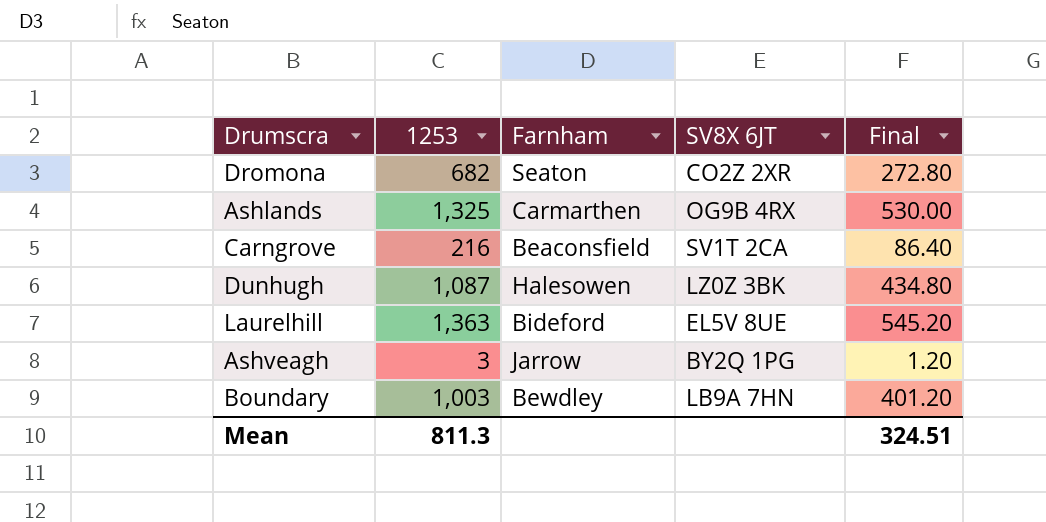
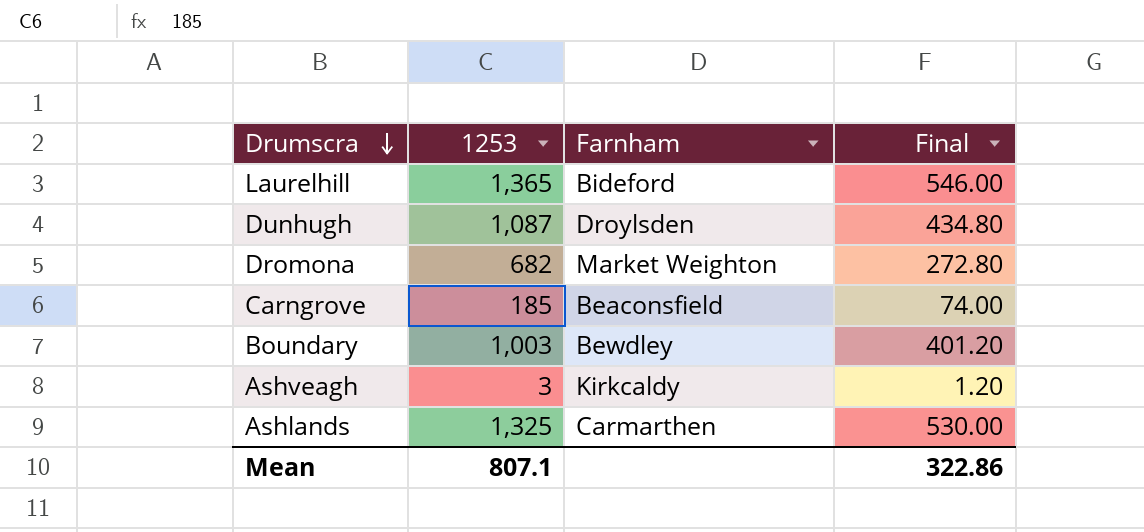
row order: none -> Drumscra descending
column SV8X 6JT | position: 4 -> none
Laurelhill | 1253: 1,363 -> 1,365
Laurelhill | Final: 545.20 -> 546.00
Dunhugh | Farnham: Halesowen -> Droylsden
Dromona | Farnham: Seaton -> Market Weighton
Carngrove | 1253: 216 -> 185
Carngrove | Final: 86.40 -> 74.00
Ashveagh | Farnham: Jarrow -> Kirkcaldy
Mean | 1253: 811.3 -> 807.1
Mean | Final: 324.51 -> 322.86

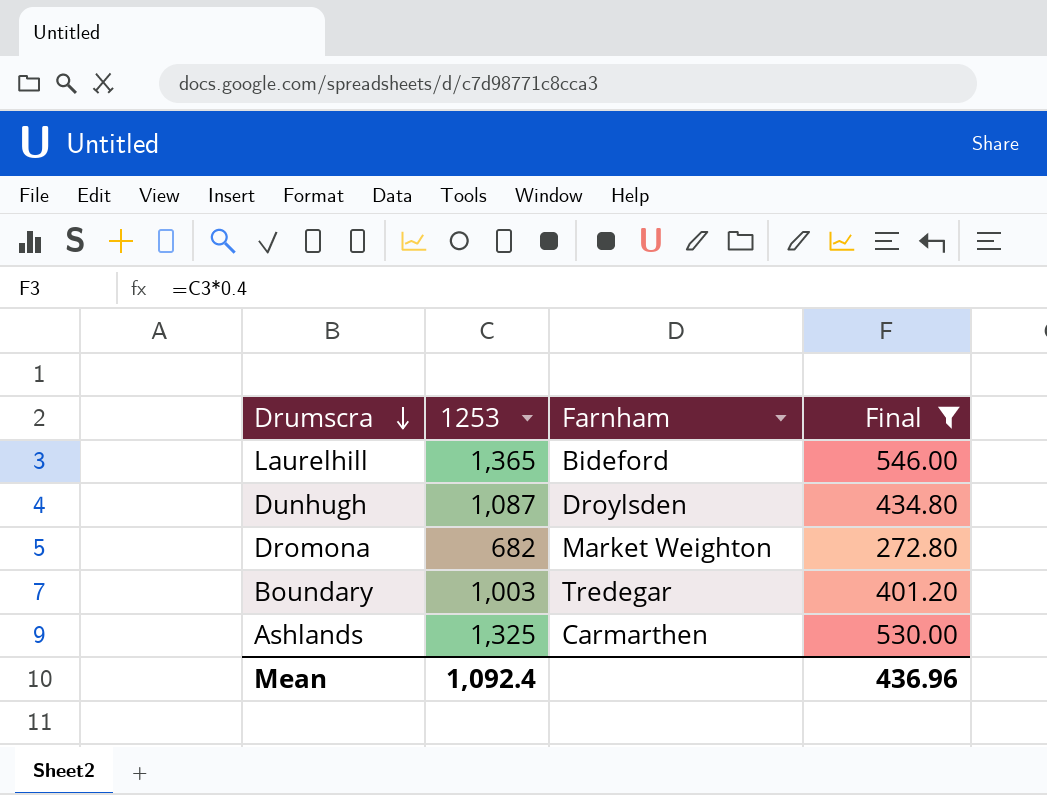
filter: none -> Final >= 272.80
Boundary | Farnham: Bewdley -> Tredegar
Mean | 1253: 807.1 -> 1,092.4
Mean | Final: 322.86 -> 436.96

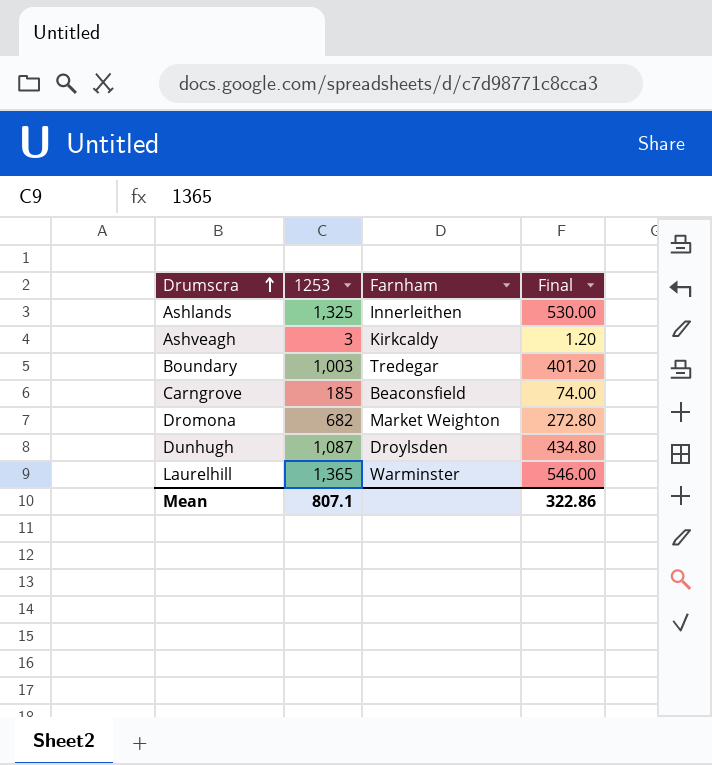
filter: Final >= 272.80 -> none
row order: Drumscra descending -> Drumscra ascending
Ashlands | Farnham: Carmarthen -> Innerleithen
Laurelhill | Farnham: Bideford -> Warminster
Mean | 1253: 1,092.4 -> 807.1
Mean | Final: 436.96 -> 322.86

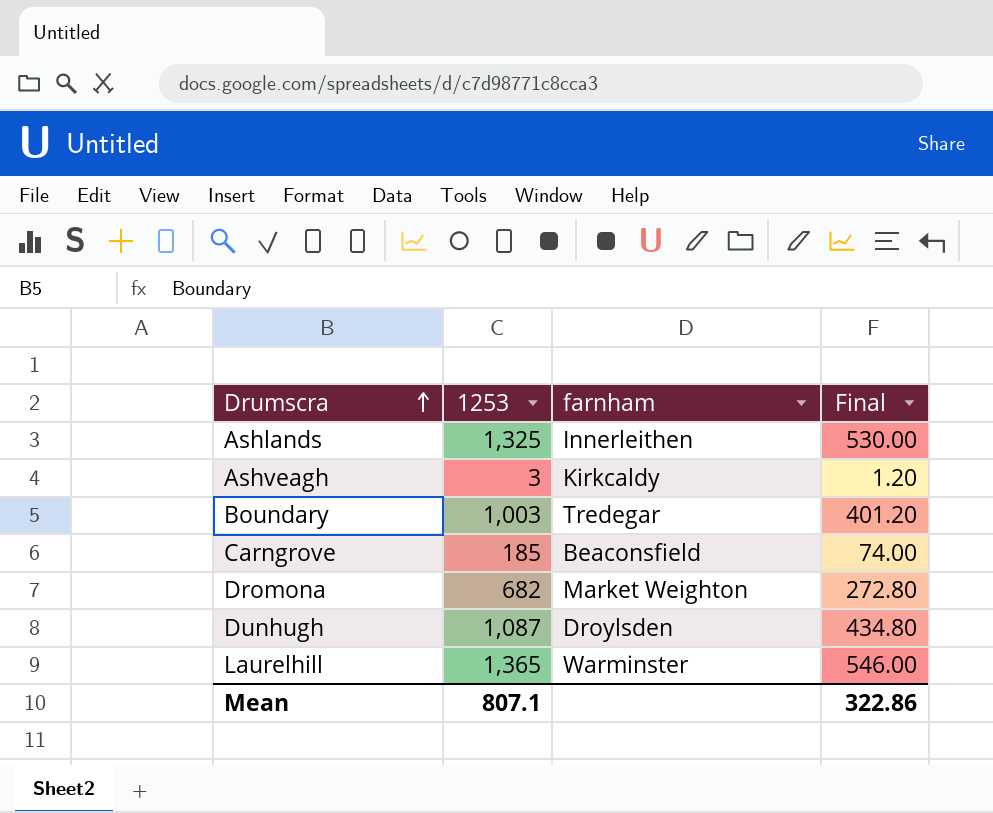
column name: Farnham -> farnham

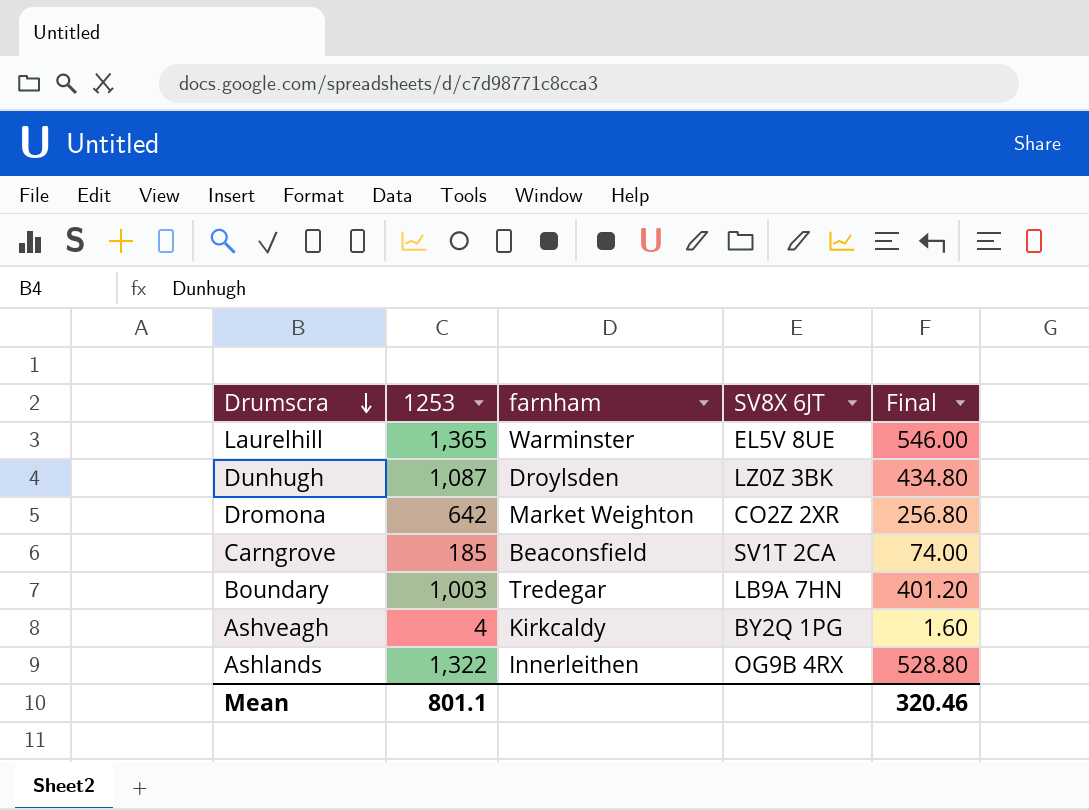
row order: Drumscra ascending -> Drumscra descending
column SV8X 6JT | position: none -> 4
Dromona | 1253: 682 -> 642
Dromona | Final: 272.80 -> 256.80
Ashveagh | 1253: 3 -> 4
Ashveagh | Final: 1.20 -> 1.60
Ashlands | 1253: 1,325 -> 1,322
Ashlands | Final: 530.00 -> 528.80
Mean | 1253: 807.1 -> 801.1
Mean | Final: 322.86 -> 320.46

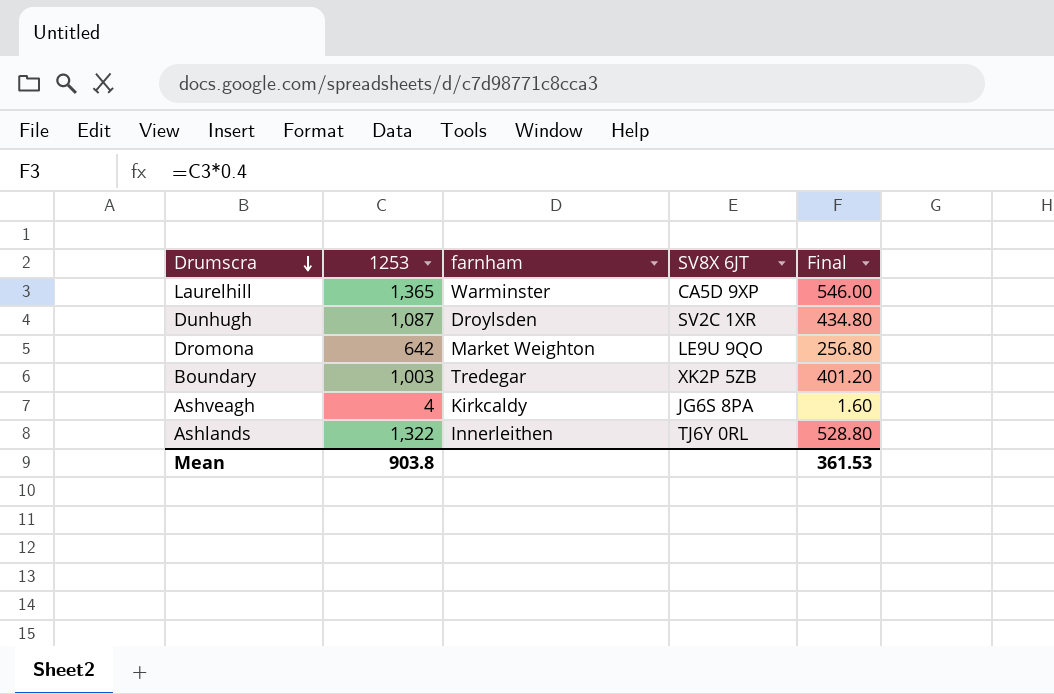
row Carngrove: 185 | Beaconsfield | SV1T 2CA | 74.00 -> none
Laurelhill | SV8X 6JT: EL5V 8UE -> CA5D 9XP
Dunhugh | SV8X 6JT: LZ0Z 3BK -> SV2C 1XR
Dromona | SV8X 6JT: CO2Z 2XR -> LE9U 9QO
Boundary | SV8X 6JT: LB9A 7HN -> XK2P 5ZB
Ashveagh | SV8X 6JT: BY2Q 1PG -> JG6S 8PA
Ashlands | SV8X 6JT: OG9B 4RX -> TJ6Y 0RL
Mean | 1253: 801.1 -> 903.8
Mean | Final: 320.46 -> 361.53

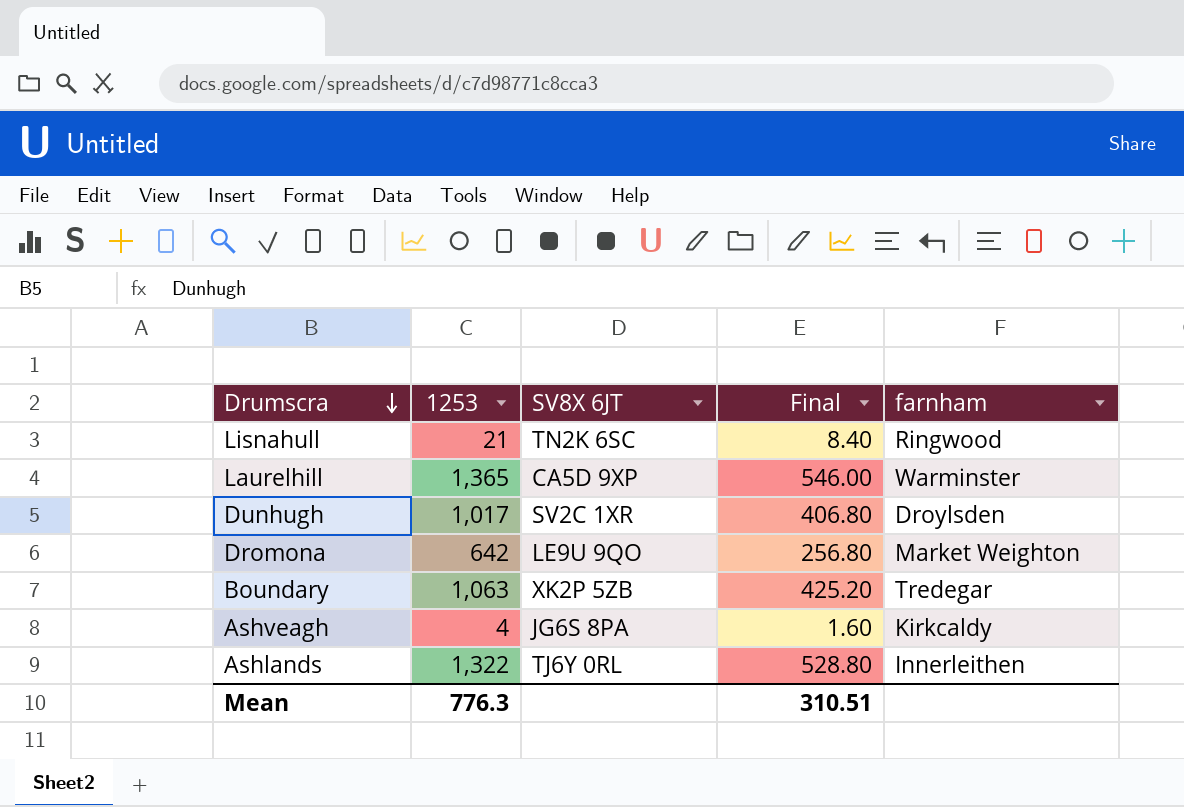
column farnham | position: 3 -> 5
row Lisnahull: none -> 21 | TN2K 6SC | 8.40 | Ringwood
Dunhugh | 1253: 1,087 -> 1,017
Dunhugh | Final: 434.80 -> 406.80
Boundary | 1253: 1,003 -> 1,063
Boundary | Final: 401.20 -> 425.20
Mean | 1253: 903.8 -> 776.3
Mean | Final: 361.53 -> 310.51

